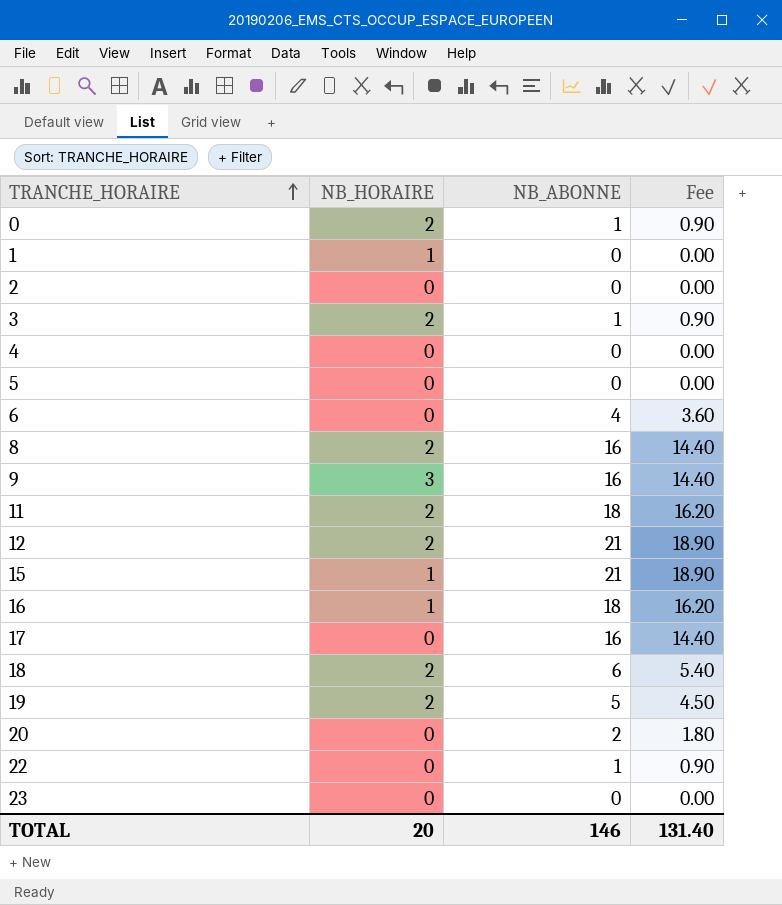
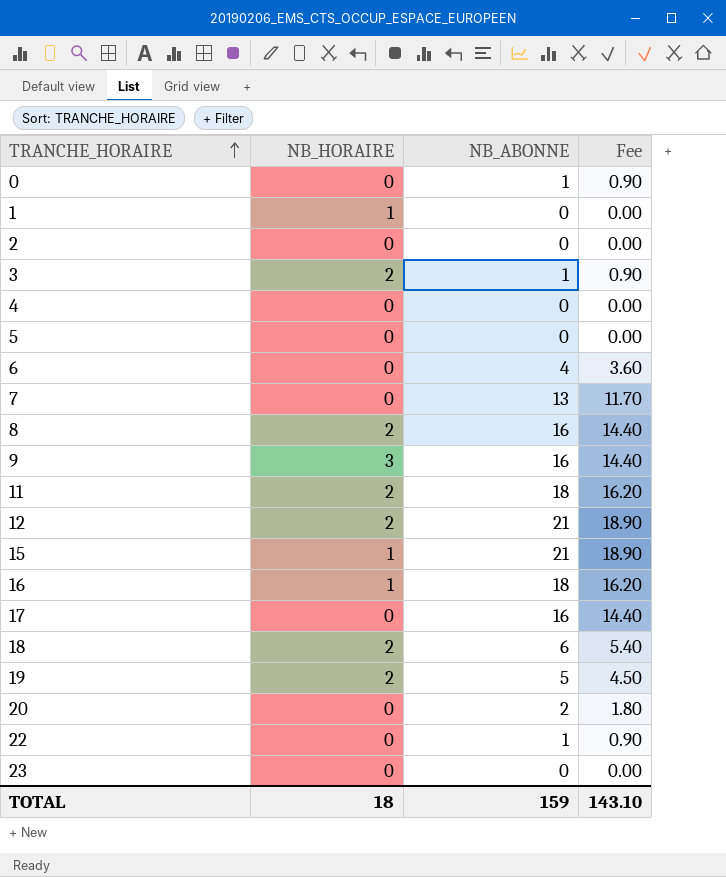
0 | NB_HORAIRE: 2 -> 0
row 7: none -> 0 | 13 | 11.70
TOTAL | NB_HORAIRE: 20 -> 18
TOTAL | NB_ABONNE: 146 -> 159
TOTAL | Fee: 131.40 -> 143.10

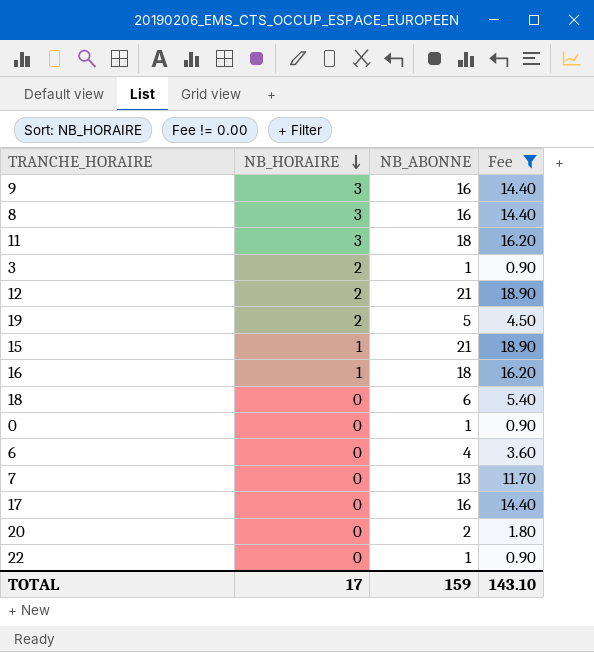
filter: none -> Fee != 0.00
row order: TRANCHE_HORAIRE ascending -> NB_HORAIRE descending
8 | NB_HORAIRE: 2 -> 3
11 | NB_HORAIRE: 2 -> 3
18 | NB_HORAIRE: 2 -> 0
TOTAL | NB_HORAIRE: 18 -> 17

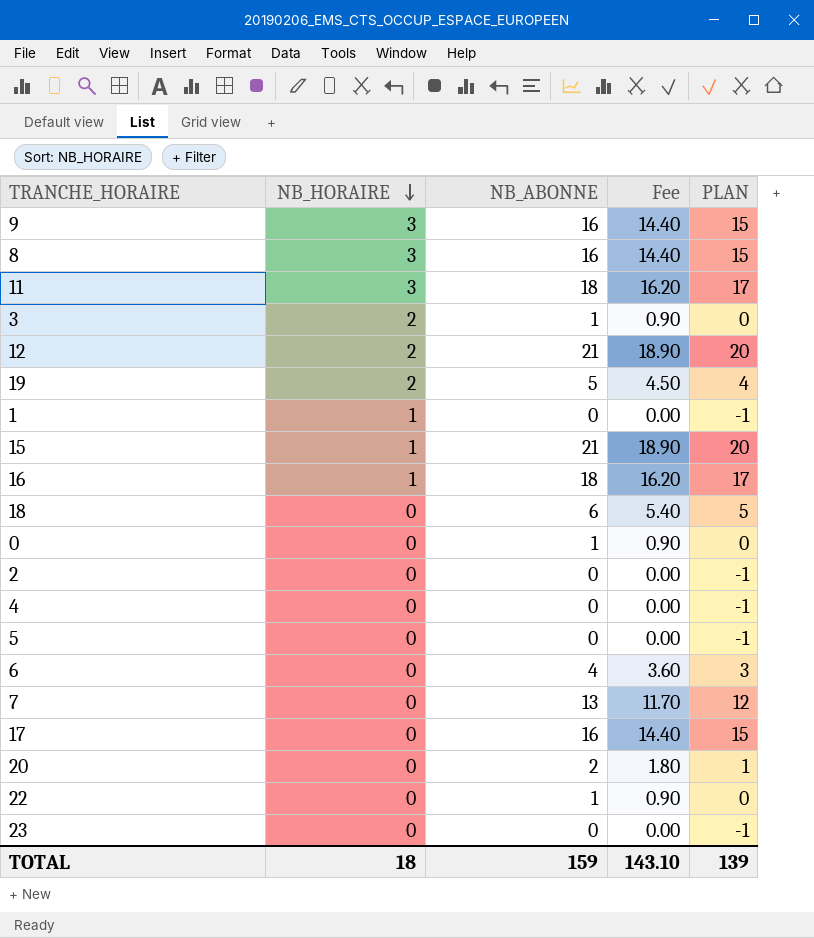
filter: Fee != 0.00 -> none
column PLAN | formula: none -> [NB_ABONNE] - 1
TOTAL | NB_HORAIRE: 17 -> 18

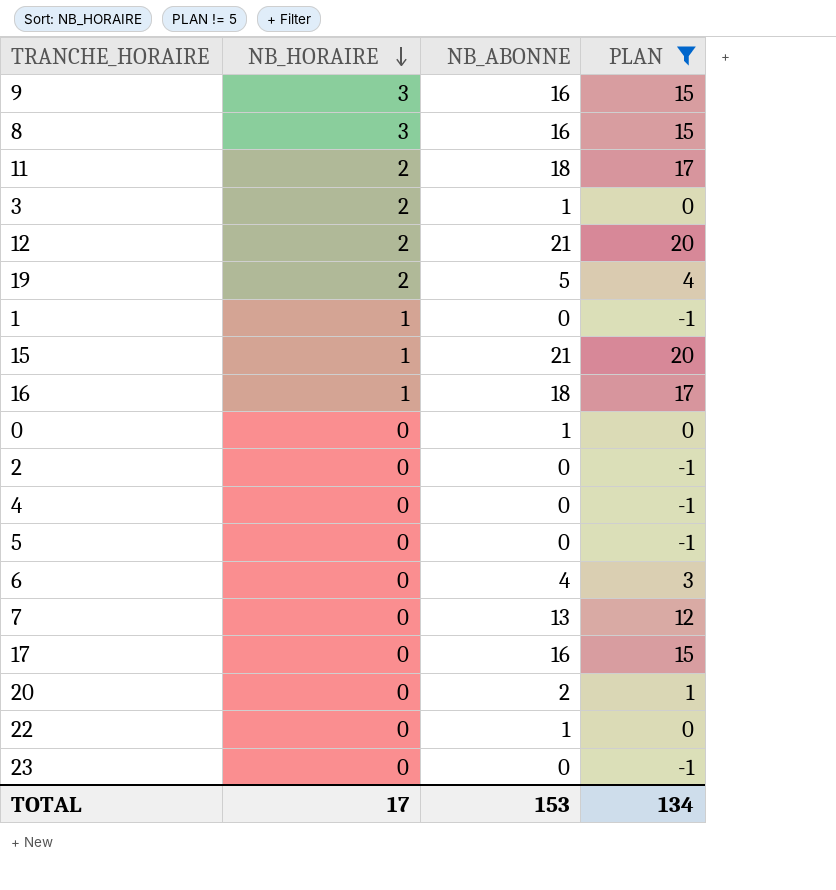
filter: none -> PLAN != 5
column Fee | formula: [NB_ABONNE] * 0.9 -> none
11 | NB_HORAIRE: 3 -> 2
TOTAL | NB_HORAIRE: 18 -> 17
TOTAL | NB_ABONNE: 159 -> 153
TOTAL | PLAN: 139 -> 134

